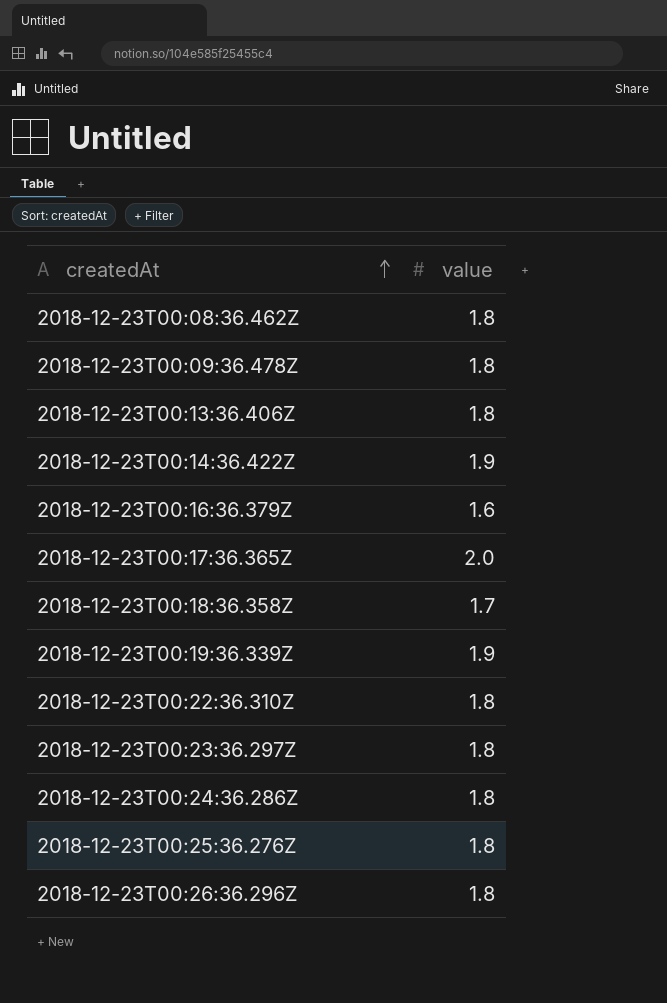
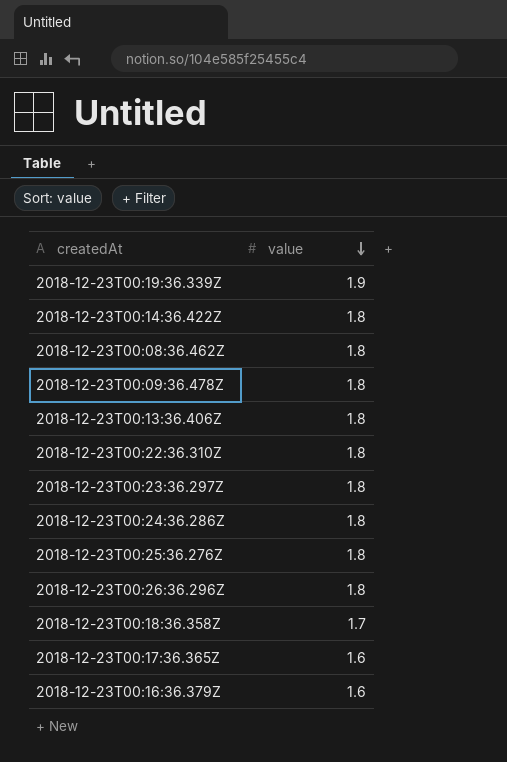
row order: createdAt ascending -> value descending
2018-12-23T00:14:36.422Z | value: 1.9 -> 1.8
2018-12-23T00:17:36.365Z | value: 2.0 -> 1.6

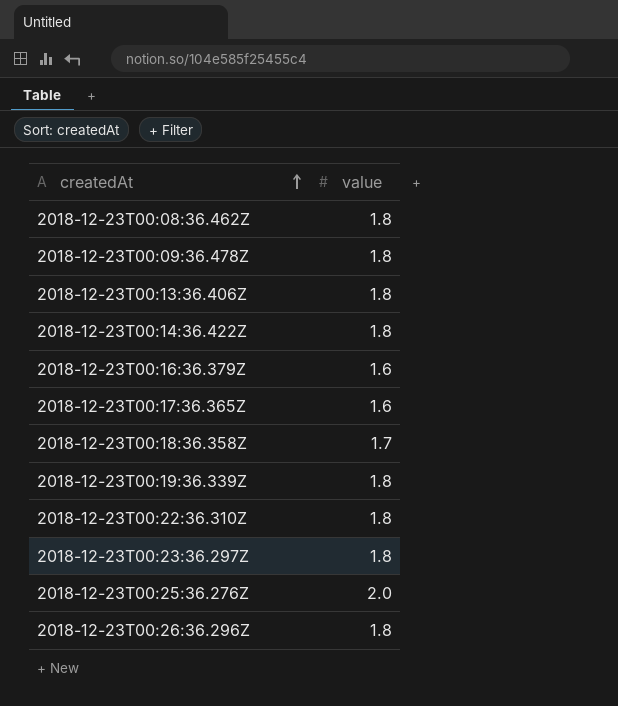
row order: value descending -> createdAt ascending
row 2018-12-23T00:24:36.286Z: 1.8 -> none
2018-12-23T00:19:36.339Z | value: 1.9 -> 1.8
2018-12-23T00:25:36.276Z | value: 1.8 -> 2.0

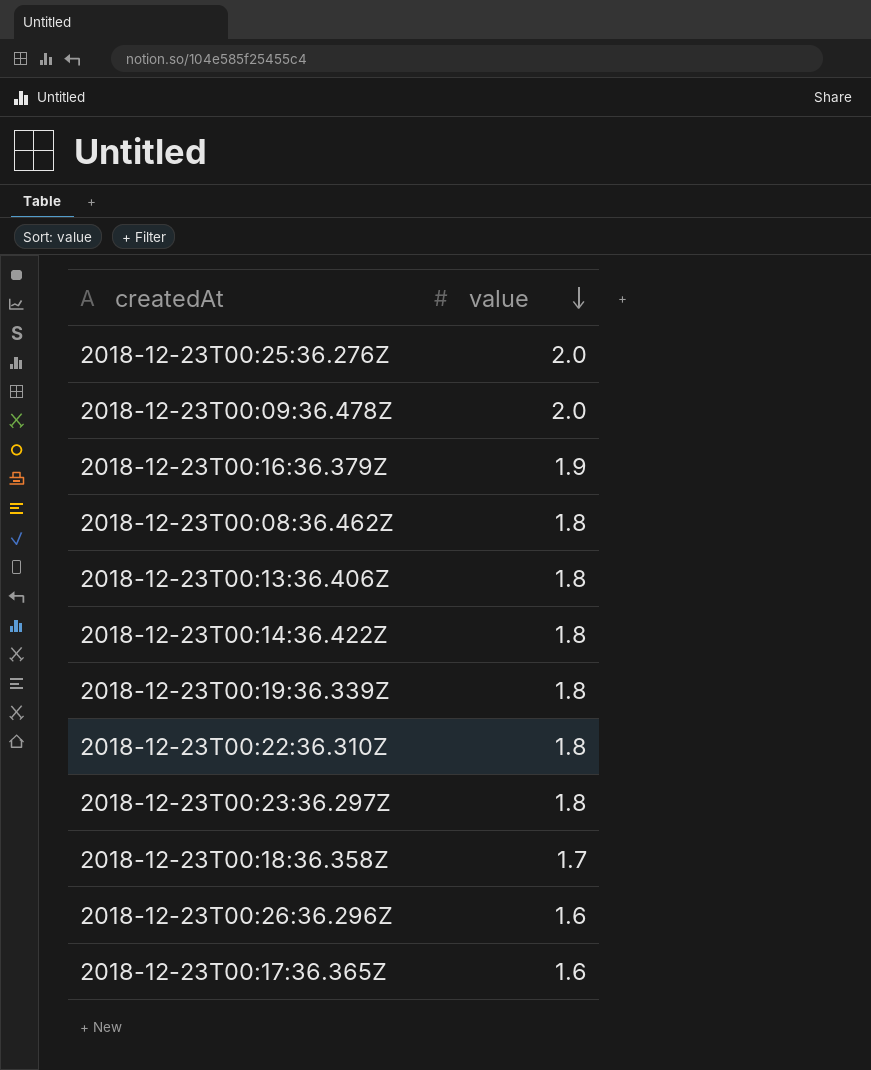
row order: createdAt ascending -> value descending
2018-12-23T00:09:36.478Z | value: 1.8 -> 2.0
2018-12-23T00:16:36.379Z | value: 1.6 -> 1.9
2018-12-23T00:26:36.296Z | value: 1.8 -> 1.6

